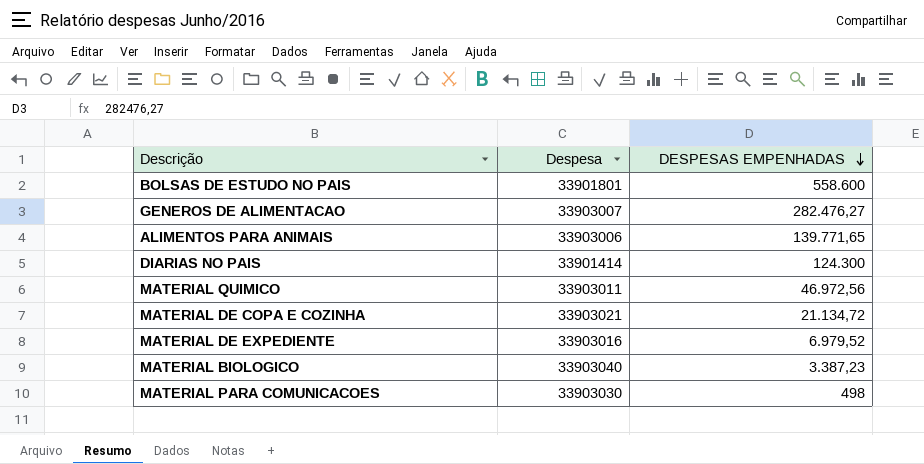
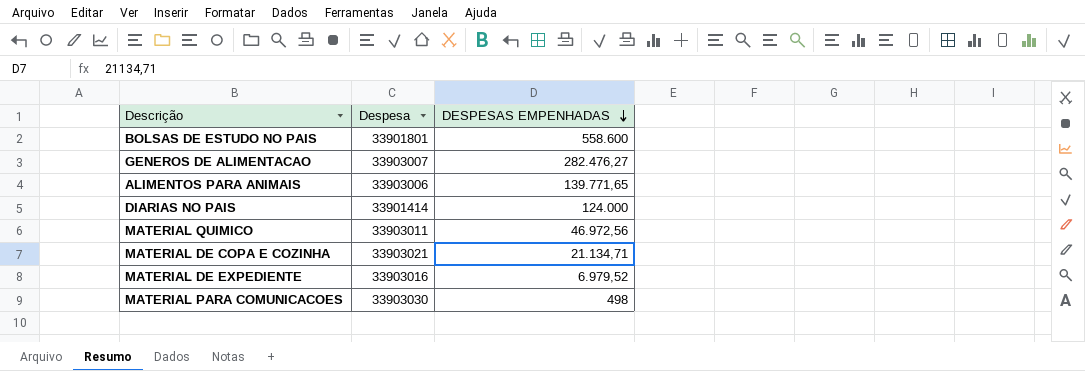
row MATERIAL BIOLOGICO: 33903040 | 3.387,23 -> none
DIARIAS NO PAIS | DESPESAS EMPENHADAS: 124.300 -> 124.000
MATERIAL DE COPA E COZINHA | DESPESAS EMPENHADAS: 21.134,72 -> 21.134,71

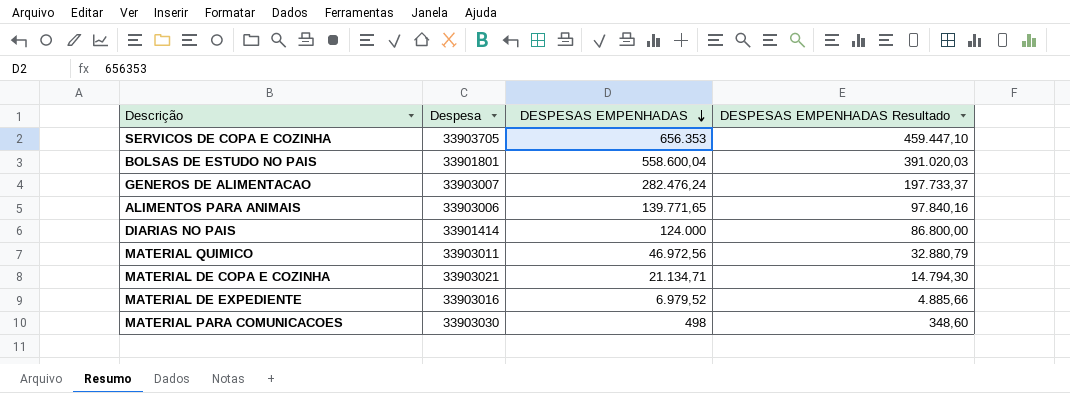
column DESPESAS EMPENHADAS Resultado | formula: none -> [DESPESAS EMPENHADAS] * 0,7
row SERVICOS DE COPA E COZINHA: none -> 33903705 | 656.353 | 459.447,10
BOLSAS DE ESTUDO NO PAIS | DESPESAS EMPENHADAS: 558.600 -> 558.600,04
GENEROS DE ALIMENTACAO | DESPESAS EMPENHADAS: 282.476,27 -> 282.476,24

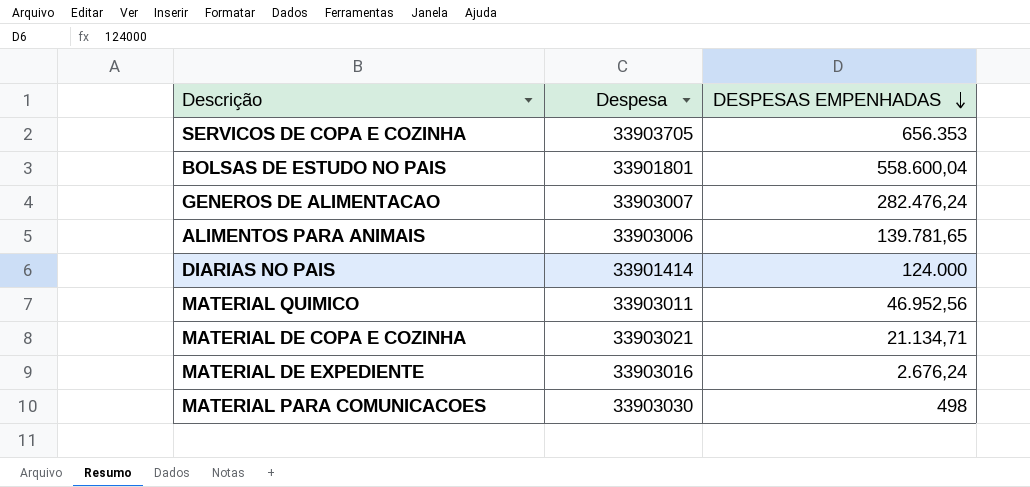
column DESPESAS EMPENHADAS Resultado | formula: [DESPESAS EMPENHADAS] * 0,7 -> none
ALIMENTOS PARA ANIMAIS | DESPESAS EMPENHADAS: 139.771,65 -> 139.781,65
MATERIAL QUIMICO | DESPESAS EMPENHADAS: 46.972,56 -> 46.952,56
MATERIAL DE EXPEDIENTE | DESPESAS EMPENHADAS: 6.979,52 -> 2.676,24

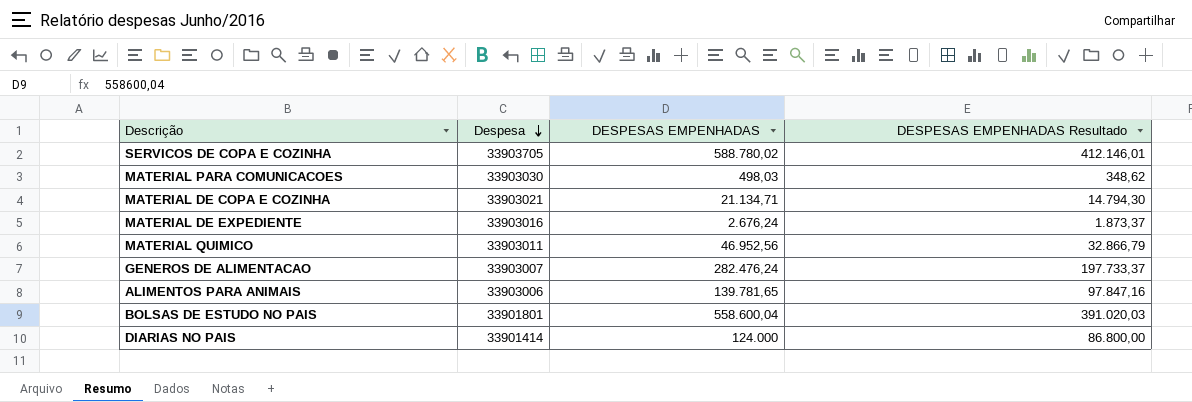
row order: DESPESAS EMPENHADAS descending -> Despesa descending
column DESPESAS EMPENHADAS Resultado | formula: none -> [DESPESAS EMPENHADAS] * 0,7
SERVICOS DE COPA E COZINHA | DESPESAS EMPENHADAS: 656.353 -> 588.780,02
MATERIAL PARA COMUNICACOES | DESPESAS EMPENHADAS: 498 -> 498,03

